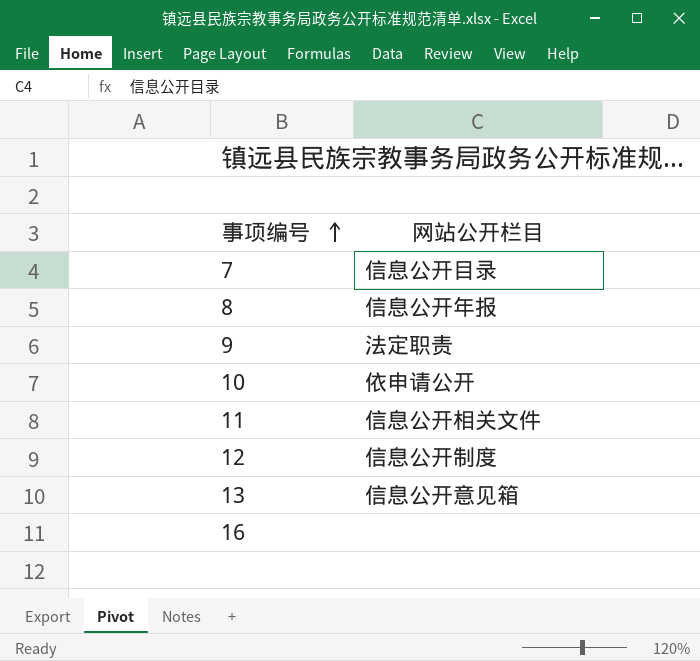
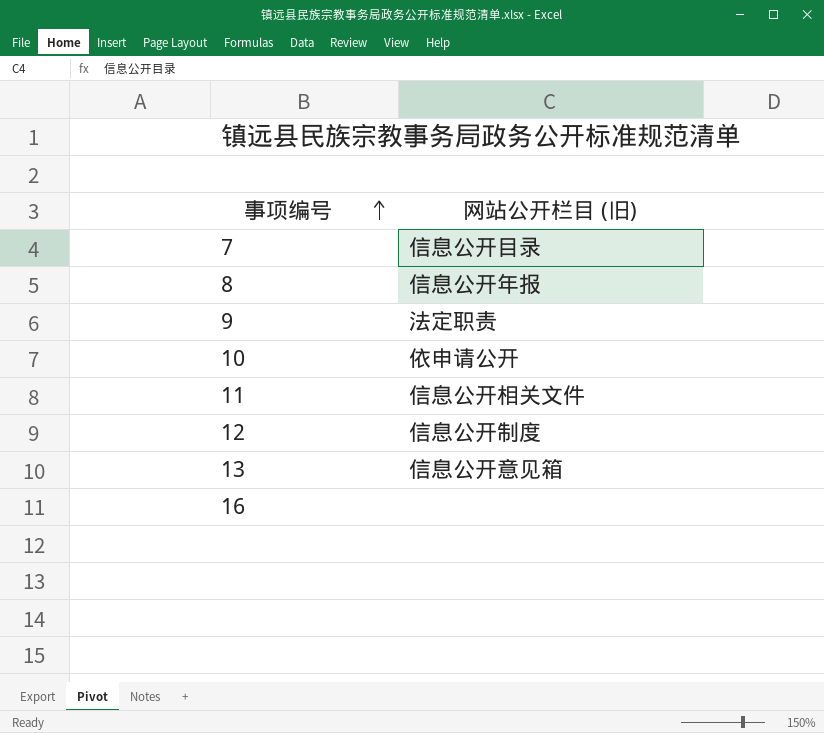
column name: 网站公开栏目 -> 网站公开栏目 (旧)

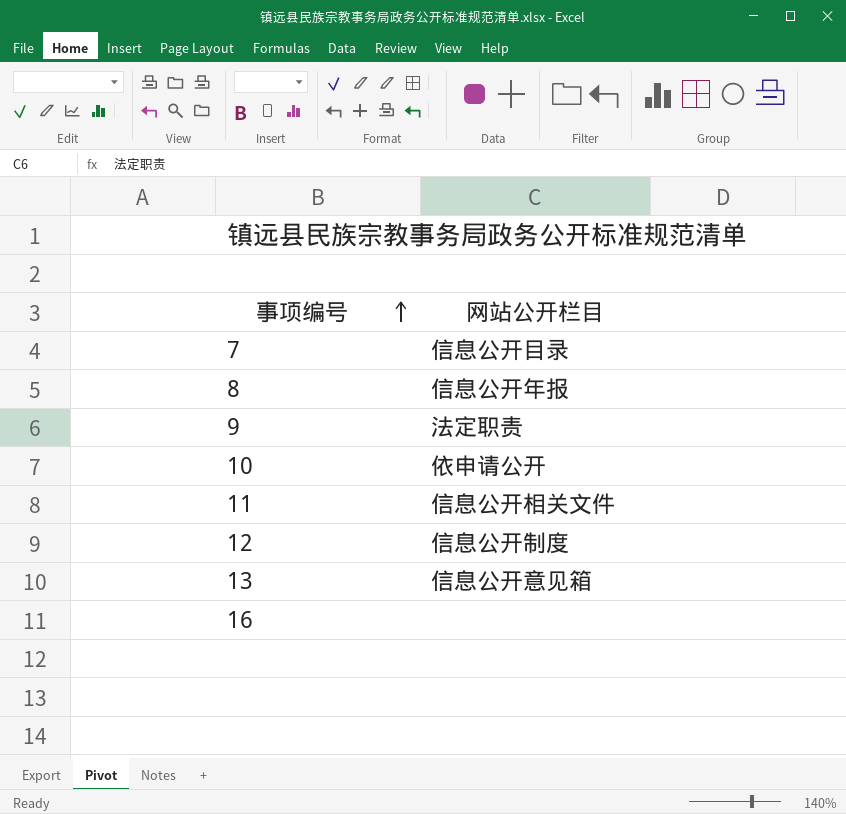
column name: 网站公开栏目 (旧) -> 网站公开栏目

